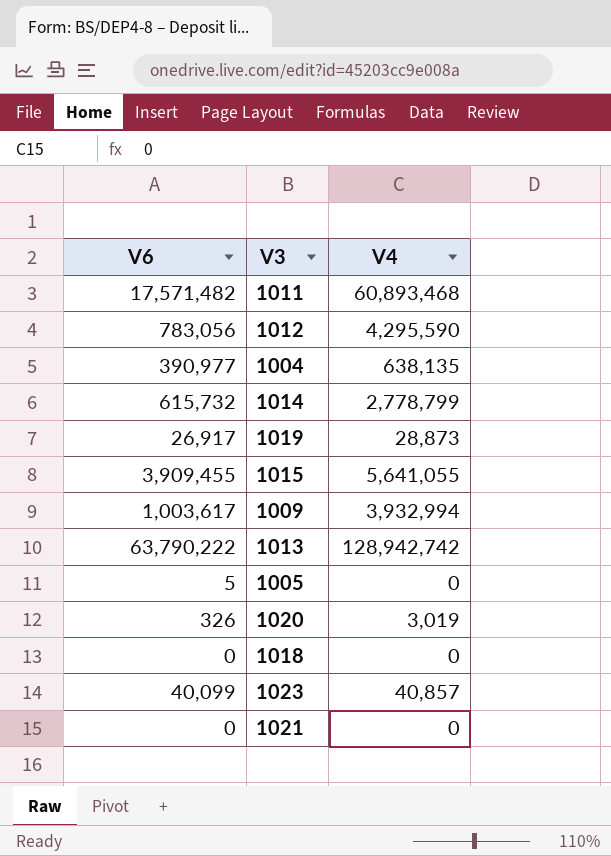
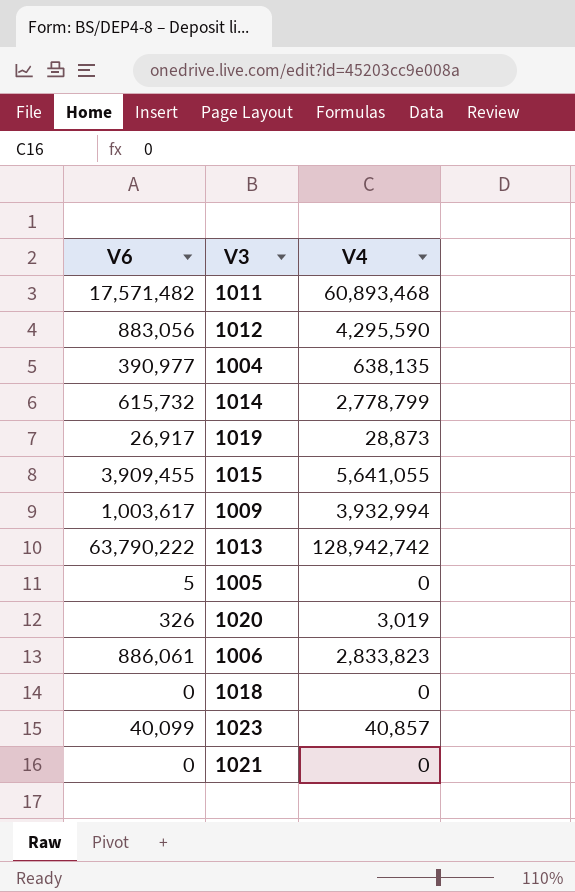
1012 | V6: 783,056 -> 883,056
row 1006: none -> 886,061 | 2,833,823

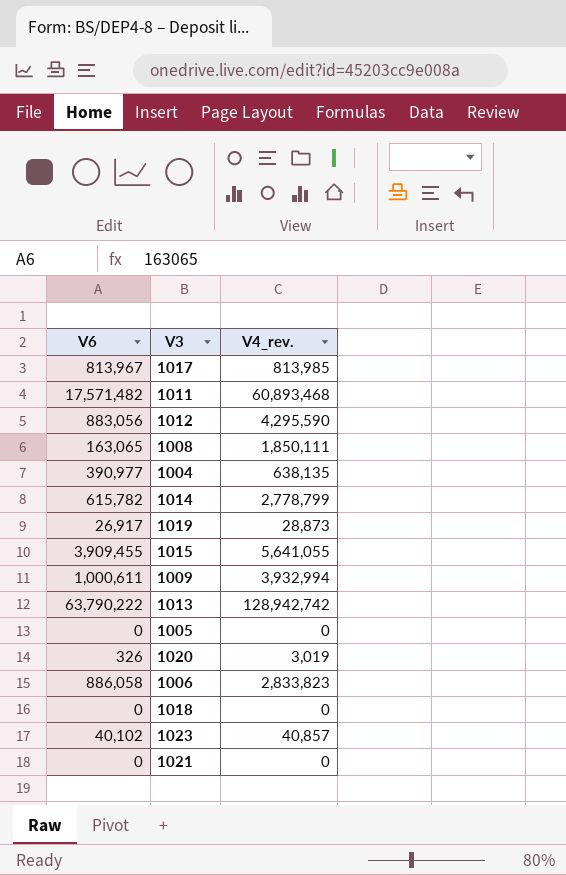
column name: V4 -> V4_rev.
row 1017: none -> 813,967 | 813,985
row 1008: none -> 163,065 | 1,850,111
1014 | V6: 615,732 -> 615,782
1009 | V6: 1,003,617 -> 1,000,611
1005 | V6: 5 -> 0
1006 | V6: 886,061 -> 886,058
1023 | V6: 40,099 -> 40,102

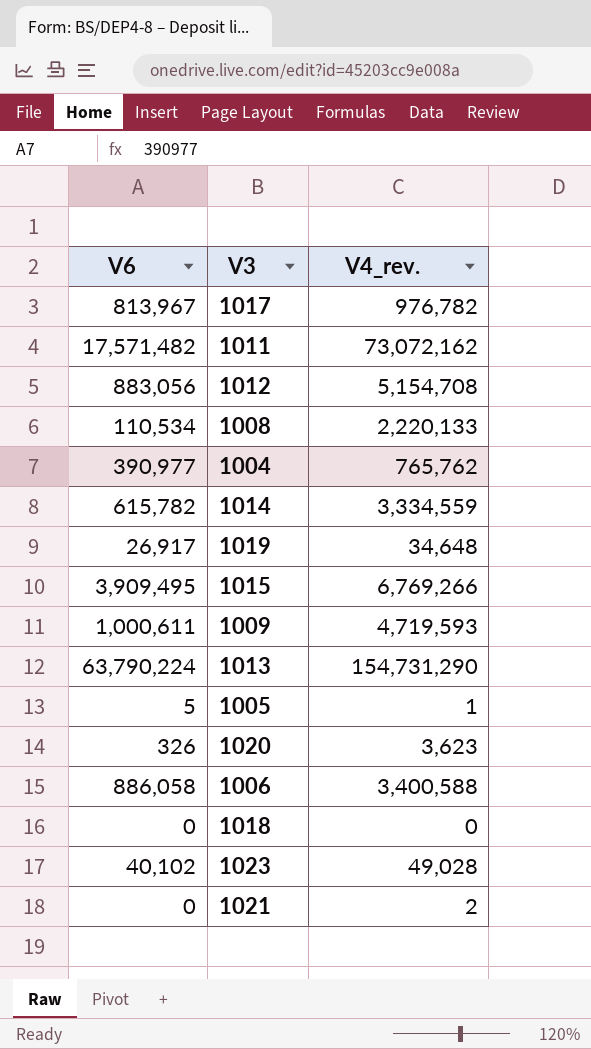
1017 | V4_rev.: 813,985 -> 976,782
1011 | V4_rev.: 60,893,468 -> 73,072,162
1012 | V4_rev.: 4,295,590 -> 5,154,708
1008 | V6: 163,065 -> 110,534
1008 | V4_rev.: 1,850,111 -> 2,220,133
1004 | V4_rev.: 638,135 -> 765,762
1014 | V4_rev.: 2,778,799 -> 3,334,559
1019 | V4_rev.: 28,873 -> 34,648
1015 | V6: 3,909,455 -> 3,909,495
1015 | V4_rev.: 5,641,055 -> 6,769,266
1009 | V4_rev.: 3,932,994 -> 4,719,593
1013 | V6: 63,790,222 -> 63,790,224
1013 | V4_rev.: 128,942,742 -> 154,731,290
1005 | V6: 0 -> 5
1005 | V4_rev.: 0 -> 1
1020 | V4_rev.: 3,019 -> 3,623
1006 | V4_rev.: 2,833,823 -> 3,400,588
1023 | V4_rev.: 40,857 -> 49,028
1021 | V4_rev.: 0 -> 2

